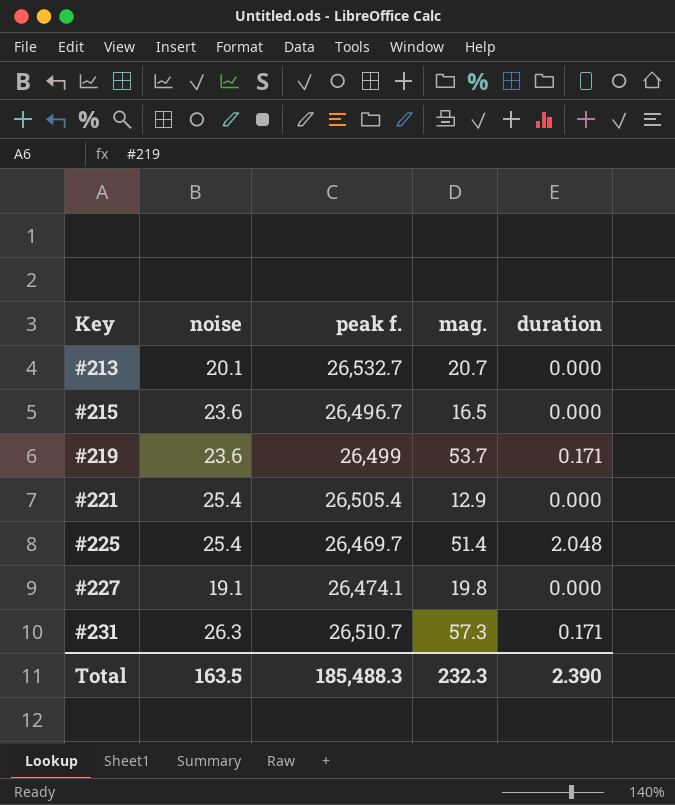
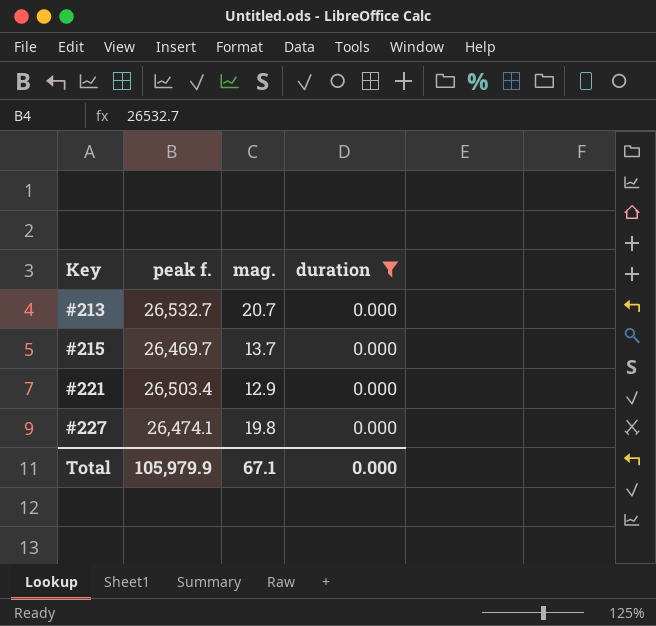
filter: none -> duration = 0.000
column noise | position: 2 -> none
#215 | peak f.: 26,496.7 -> 26,469.7
#215 | mag.: 16.5 -> 13.7
#221 | peak f.: 26,505.4 -> 26,503.4
Total | peak f.: 185,488.3 -> 105,979.9
Total | mag.: 232.3 -> 67.1
Total | duration: 2.390 -> 0.000

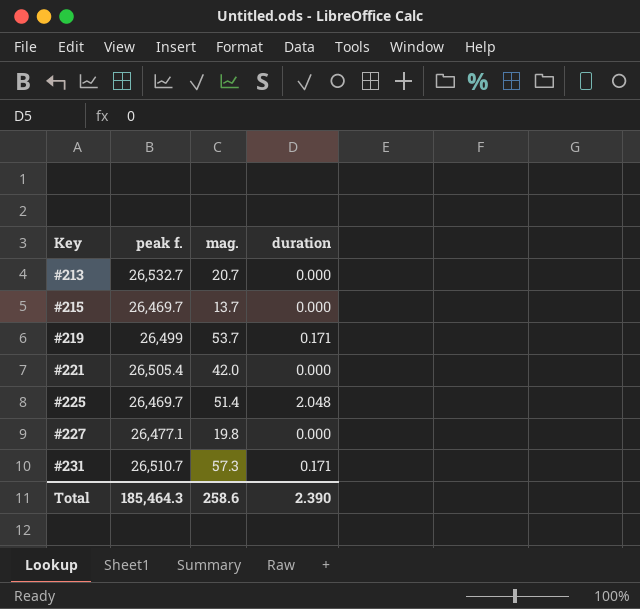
filter: duration = 0.000 -> none
#221 | peak f.: 26,503.4 -> 26,505.4
#221 | mag.: 12.9 -> 42.0
#227 | peak f.: 26,474.1 -> 26,477.1
Total | peak f.: 105,979.9 -> 185,464.3
Total | mag.: 67.1 -> 258.6
Total | duration: 0.000 -> 2.390

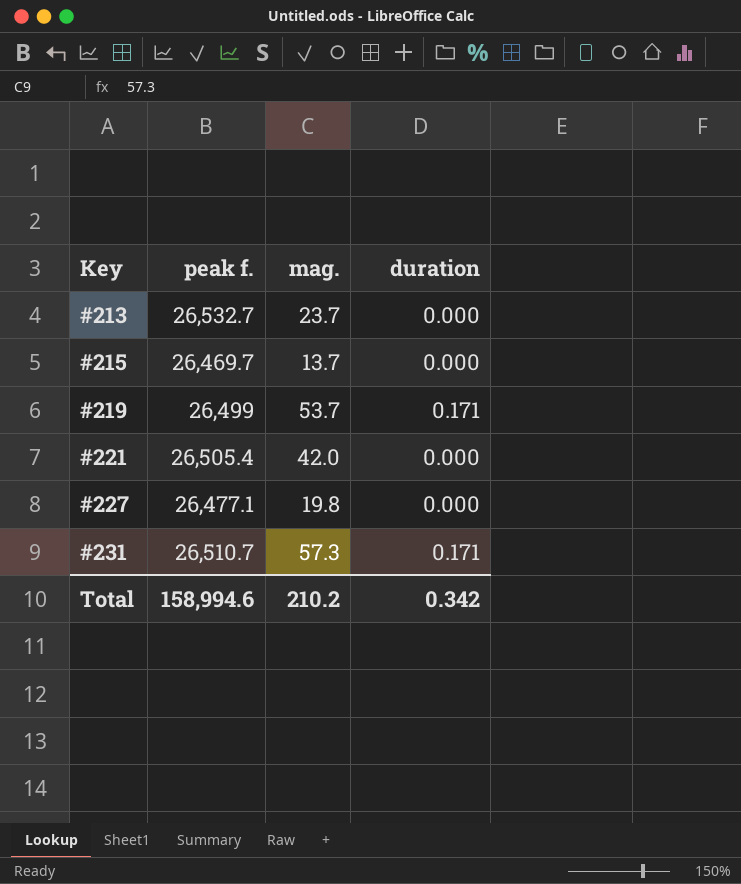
row #225: 26,469.7 | 51.4 | 2.048 -> none
#213 | mag.: 20.7 -> 23.7
Total | peak f.: 185,464.3 -> 158,994.6
Total | mag.: 258.6 -> 210.2
Total | duration: 2.390 -> 0.342

